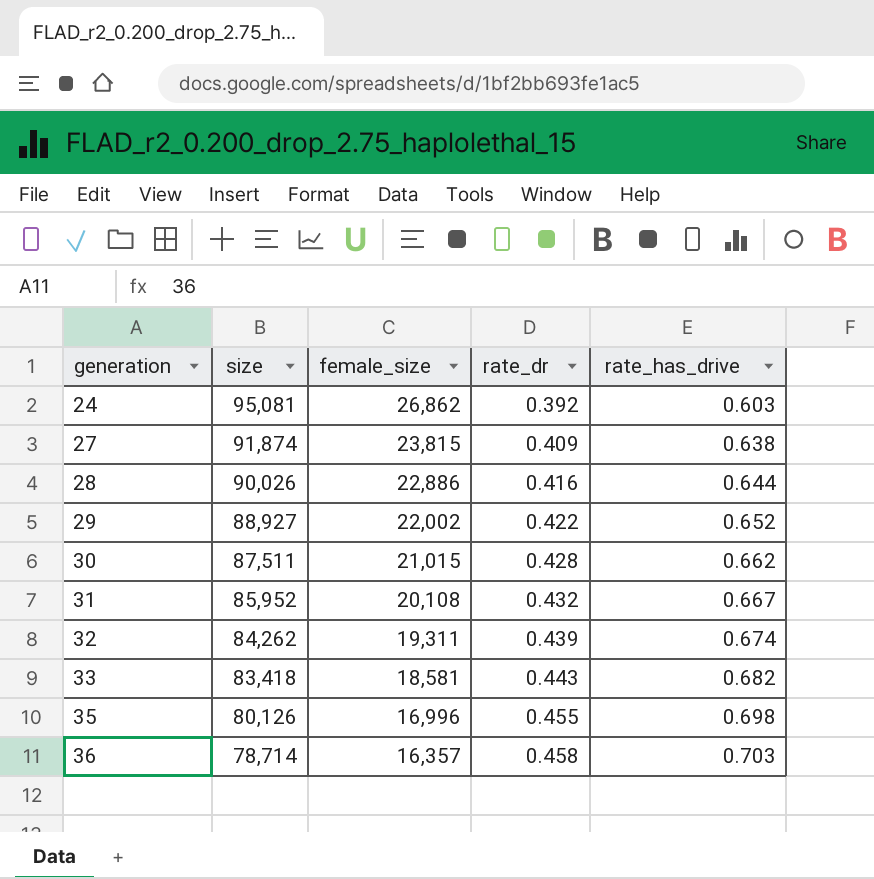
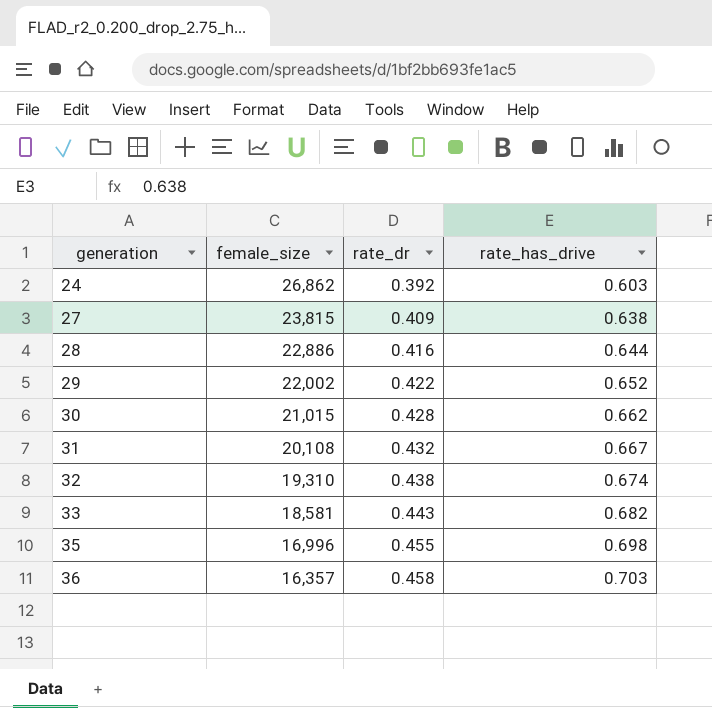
column size | position: 2 -> none
32 | female_size: 19,311 -> 19,310
32 | rate_dr: 0.439 -> 0.438

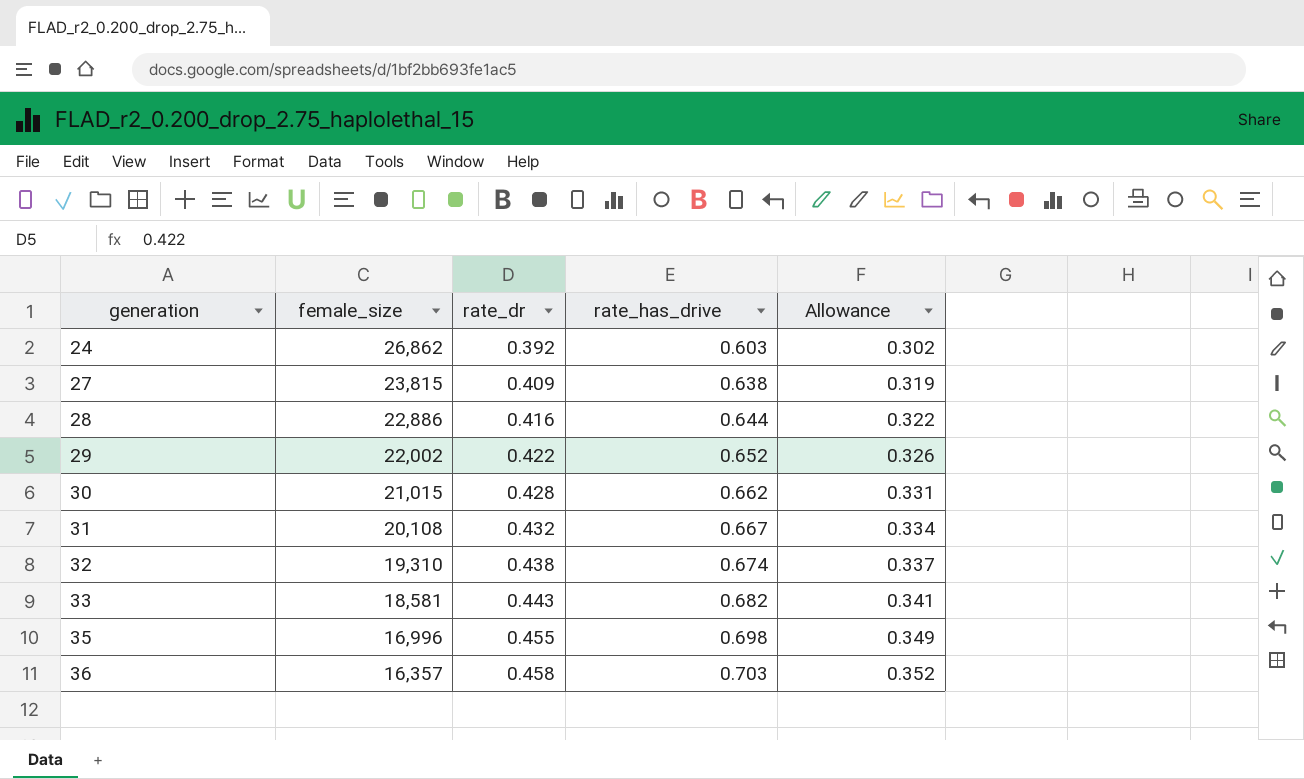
column Allowance | formula: none -> [rate_has_drive] * 0.5

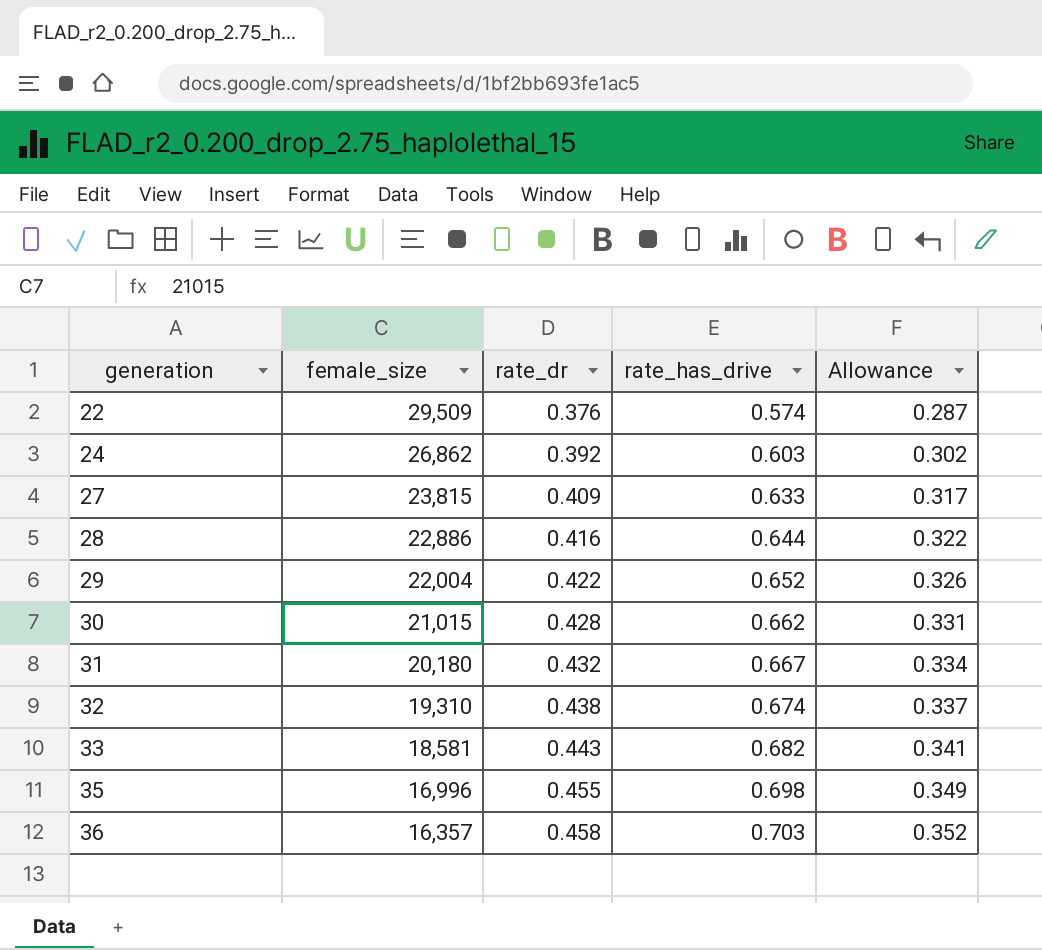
row 22: none -> 29,509 | 0.376 | 0.574 | 0.287
27 | rate_has_drive: 0.638 -> 0.633
27 | Allowance: 0.319 -> 0.317
29 | female_size: 22,002 -> 22,004
31 | female_size: 20,108 -> 20,180

